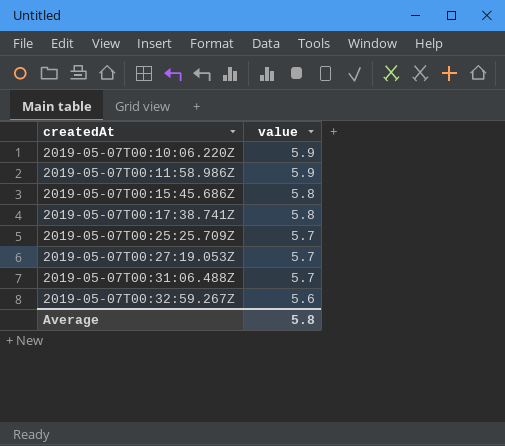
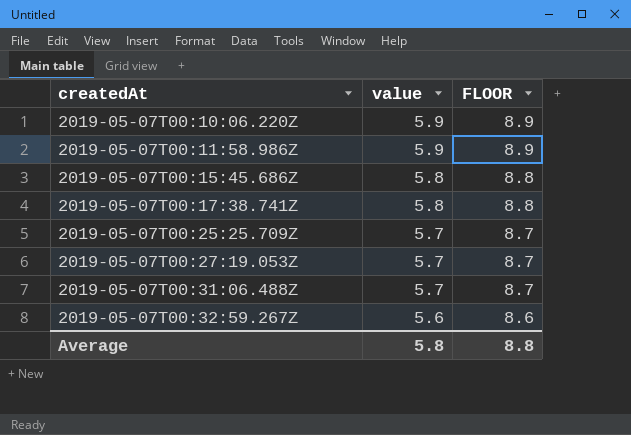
column FLOOR | formula: none -> [value] + 3

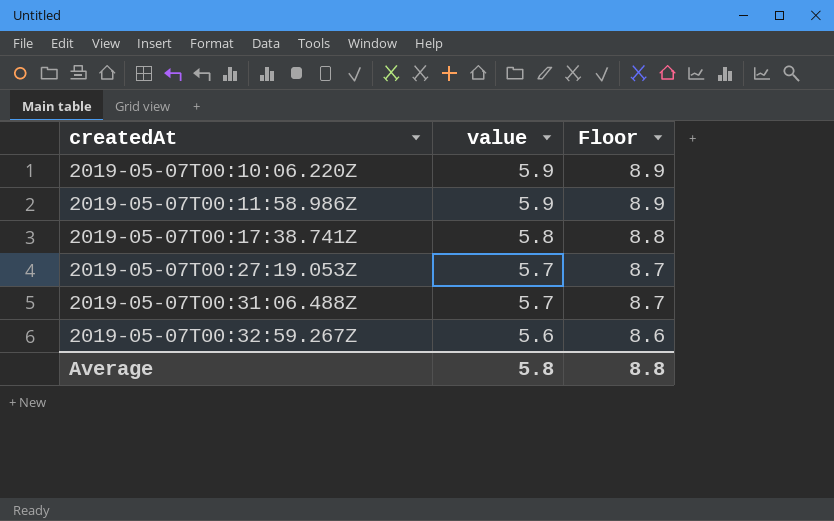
column name: FLOOR -> Floor
row 2019-05-07T00:15:45.686Z: 5.8 | 8.8 -> none
row 2019-05-07T00:25:25.709Z: 5.7 | 8.7 -> none

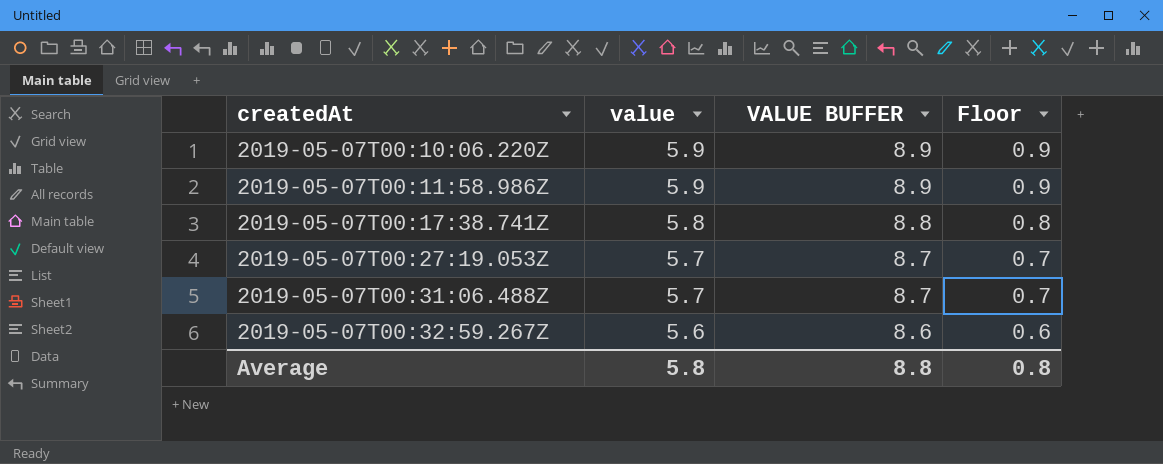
column VALUE BUFFER | formula: none -> [value] + 3
column Floor | formula: [value] + 3 -> [value] - 5
Average | Floor: 8.8 -> 0.8

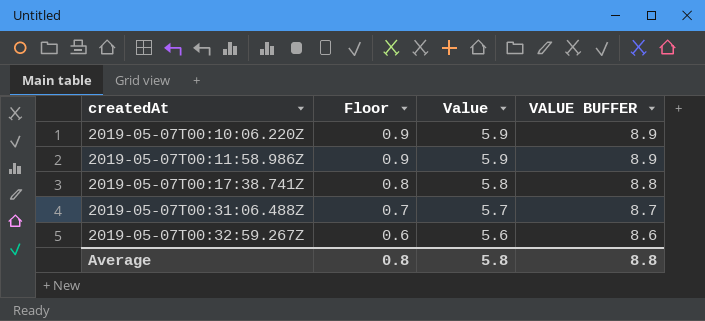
column Floor | position: 4 -> 2
column name: value -> Value
row 2019-05-07T00:27:19.053Z: 5.7 | 8.7 | 0.7 -> none

